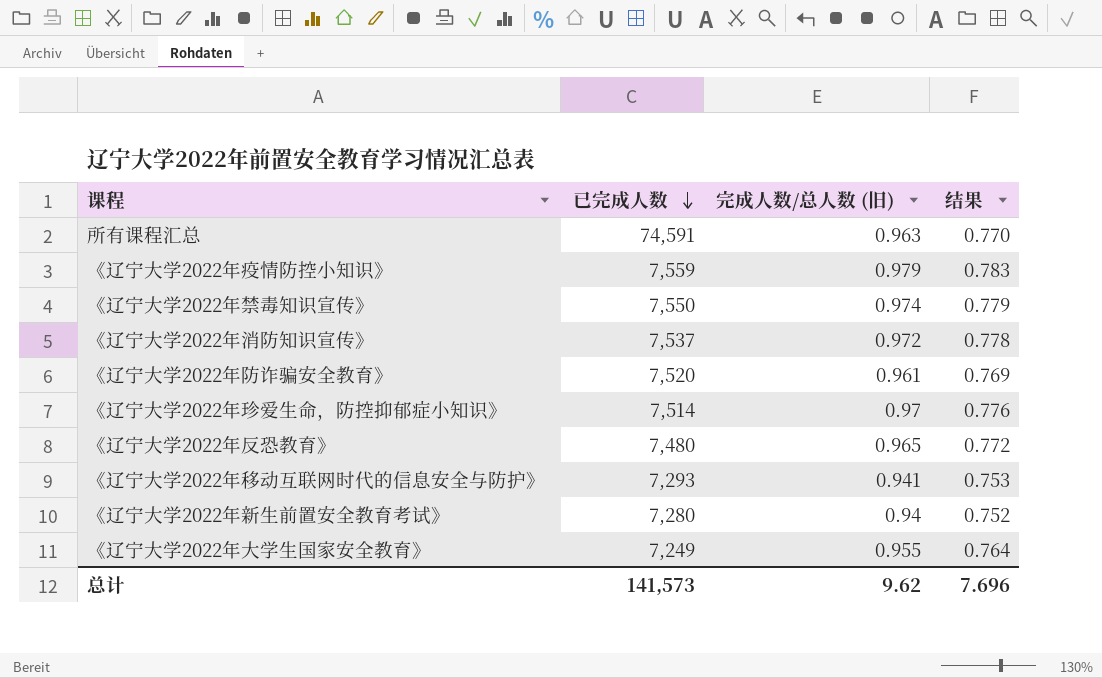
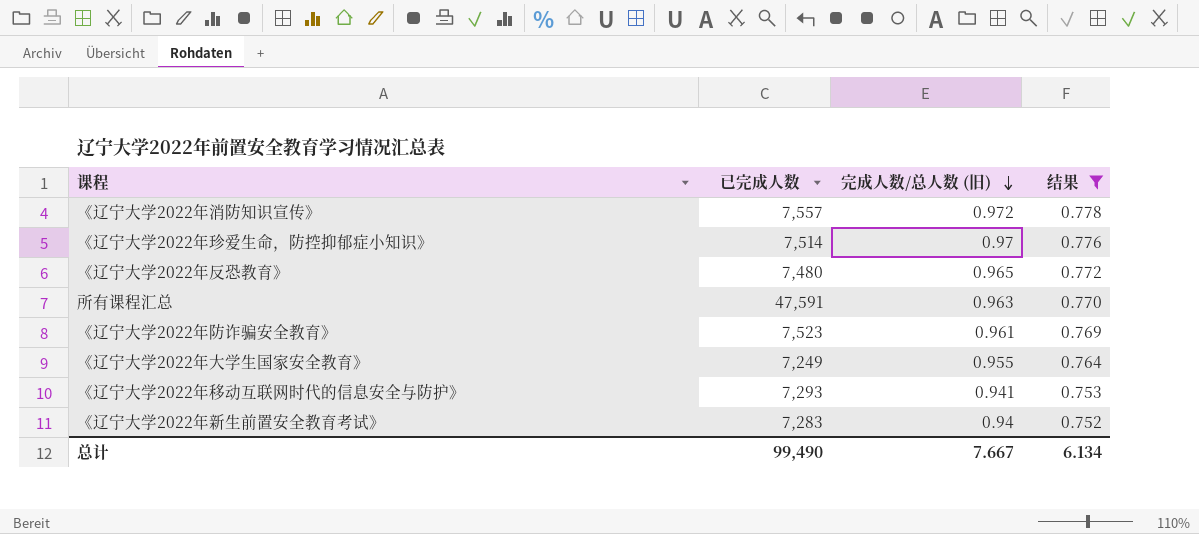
filter: none -> 结果 <= 0.778
row order: 已完成人数 descending -> 完成人数/总人数 (旧) descending
《辽宁大学2022年消防知识宣传》 | 已完成人数: 7,537 -> 7,557
所有课程汇总 | 已完成人数: 74,591 -> 47,591
《辽宁大学2022年防诈骗安全教育》 | 已完成人数: 7,520 -> 7,523
《辽宁大学2022年新生前置安全教育考试》 | 已完成人数: 7,280 -> 7,283
总计 | 已完成人数: 141,573 -> 99,490
总计 | 完成人数/总人数 (旧): 9.62 -> 7.667
总计 | 结果: 7.696 -> 6.134

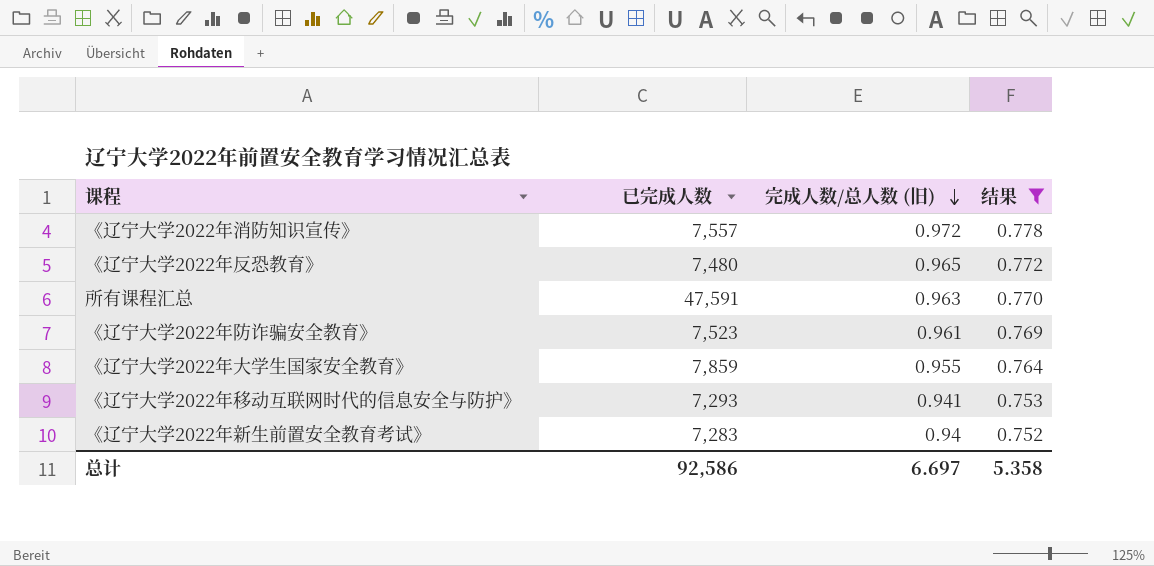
row 《辽宁大学2022年珍爱生命，防控抑郁症小知识》: 7,514 | 0.97 | 0.776 -> none
《辽宁大学2022年大学生国家安全教育》 | 已完成人数: 7,249 -> 7,859
总计 | 已完成人数: 99,490 -> 92,586
总计 | 完成人数/总人数 (旧): 7.667 -> 6.697
总计 | 结果: 6.134 -> 5.358

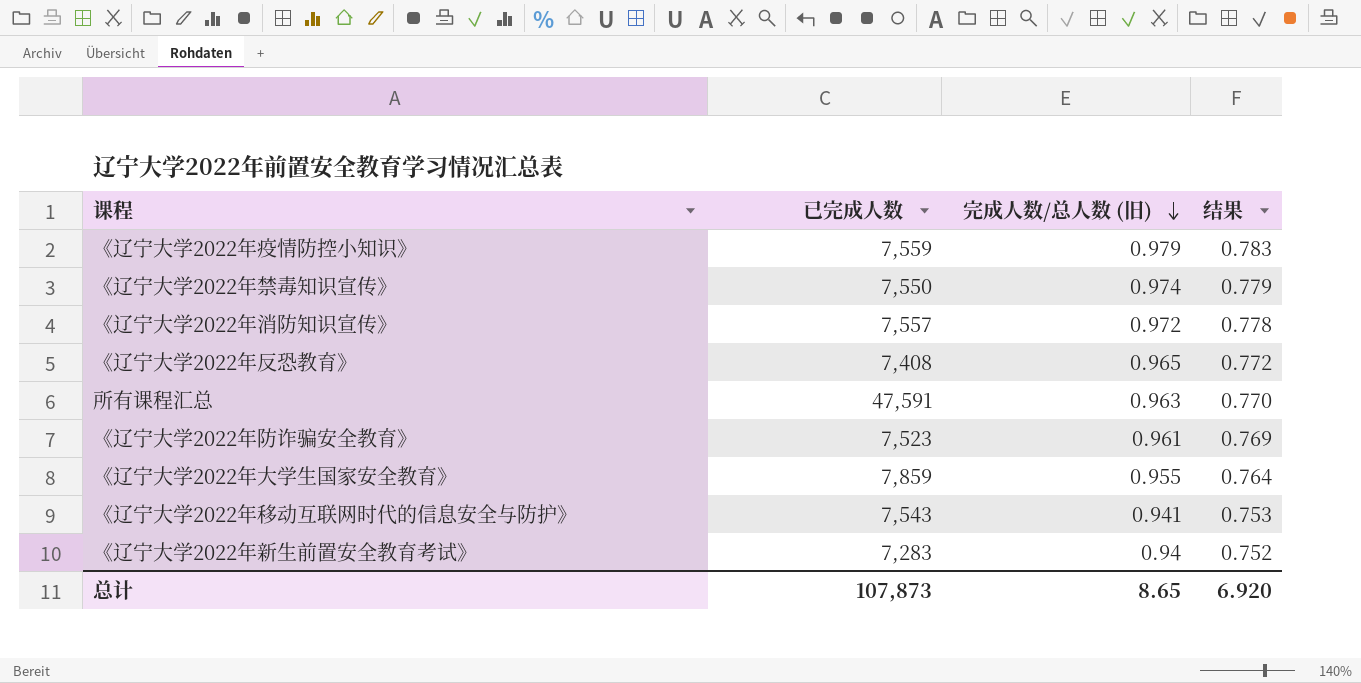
filter: 结果 <= 0.778 -> none
《辽宁大学2022年反恐教育》 | 已完成人数: 7,480 -> 7,408
《辽宁大学2022年移动互联网时代的信息安全与防护》 | 已完成人数: 7,293 -> 7,543
总计 | 已完成人数: 92,586 -> 107,873
总计 | 完成人数/总人数 (旧): 6.697 -> 8.65
总计 | 结果: 5.358 -> 6.920

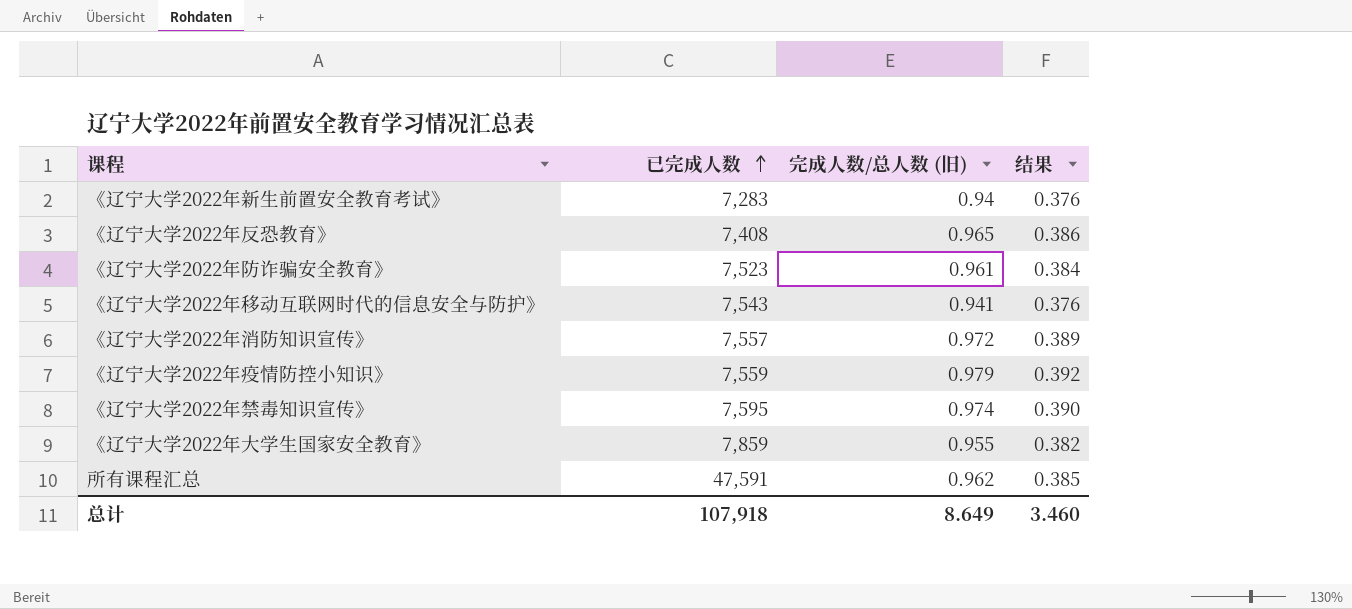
row order: 完成人数/总人数 (旧) descending -> 已完成人数 ascending
column 结果 | formula: [完成人数/总人数 (旧)] * 0.8 -> [完成人数/总人数 (旧)] * 0.4
《辽宁大学2022年禁毒知识宣传》 | 已完成人数: 7,550 -> 7,595
所有课程汇总 | 完成人数/总人数 (旧): 0.963 -> 0.962
总计 | 已完成人数: 107,873 -> 107,918
总计 | 完成人数/总人数 (旧): 8.65 -> 8.649
总计 | 结果: 6.920 -> 3.460

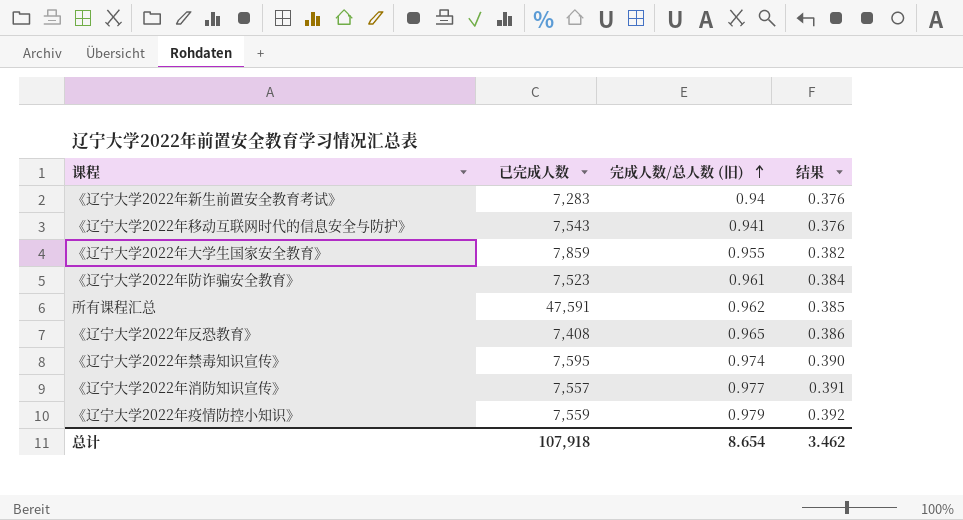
row order: 已完成人数 ascending -> 完成人数/总人数 (旧) ascending
《辽宁大学2022年消防知识宣传》 | 完成人数/总人数 (旧): 0.972 -> 0.977
《辽宁大学2022年消防知识宣传》 | 结果: 0.389 -> 0.391
总计 | 完成人数/总人数 (旧): 8.649 -> 8.654
总计 | 结果: 3.460 -> 3.462

